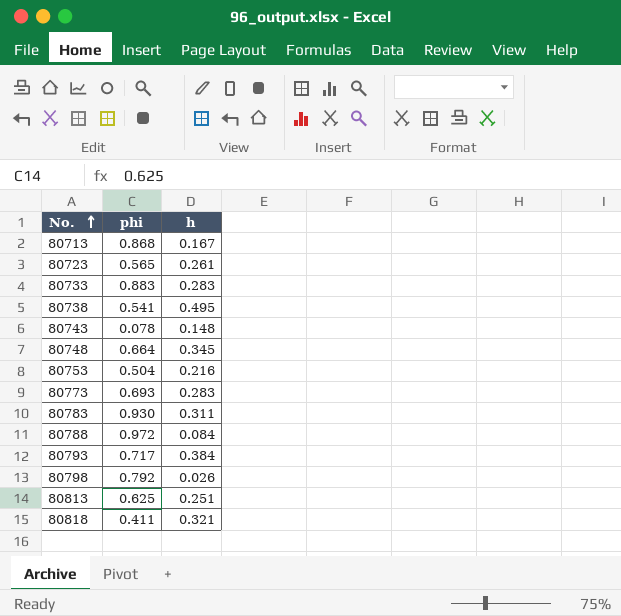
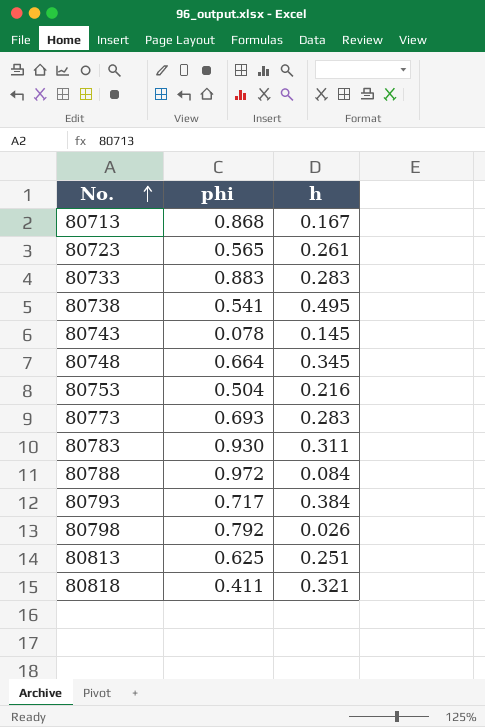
80743 | h: 0.148 -> 0.145

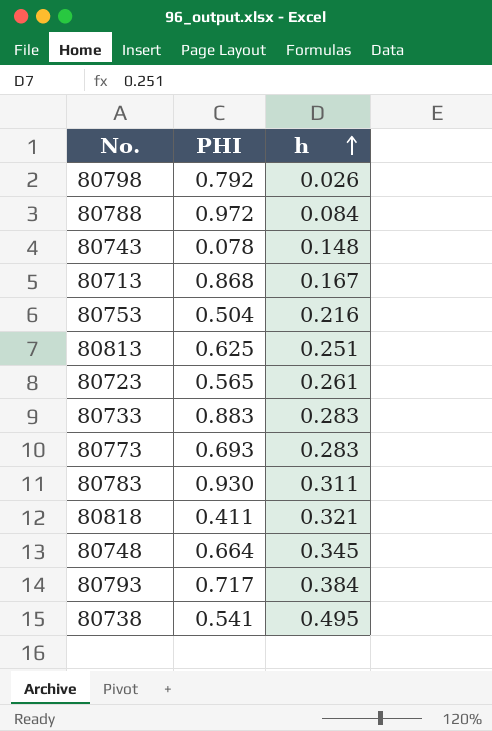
row order: No. ascending -> h ascending
column name: phi -> PHI
80743 | h: 0.145 -> 0.148

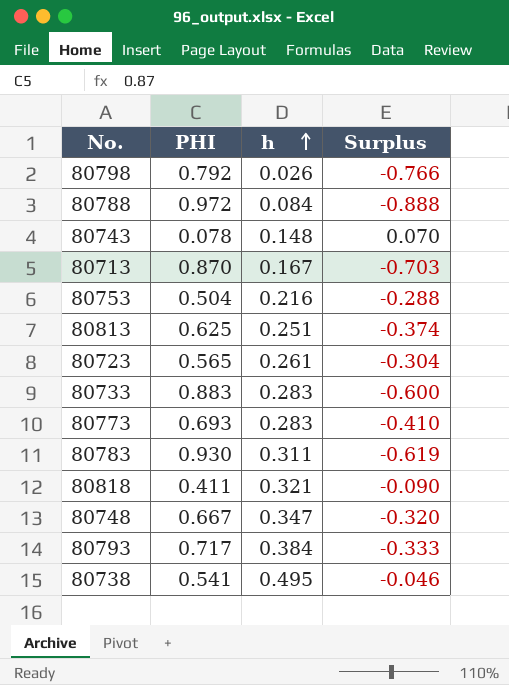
column Surplus | formula: none -> [h] - [PHI]
80713 | PHI: 0.868 -> 0.870
80748 | PHI: 0.664 -> 0.667
80748 | h: 0.345 -> 0.347

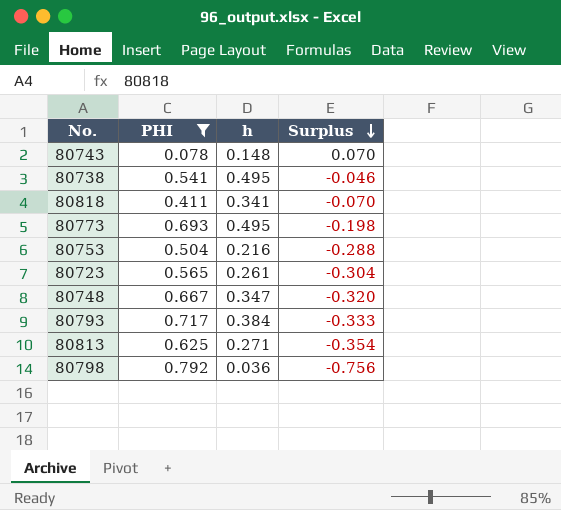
filter: none -> PHI <= 0.792
row order: h ascending -> Surplus descending
80818 | h: 0.321 -> 0.341
80818 | Surplus: -0.090 -> -0.070
80773 | h: 0.283 -> 0.495
80773 | Surplus: -0.410 -> -0.198
80813 | h: 0.251 -> 0.271
80813 | Surplus: -0.374 -> -0.354
80798 | h: 0.026 -> 0.036
80798 | Surplus: -0.766 -> -0.756

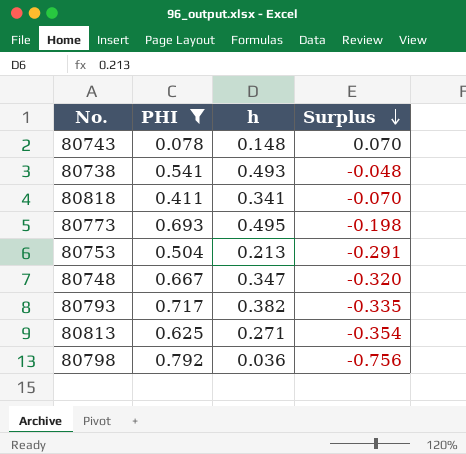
row 80723: 0.565 | 0.261 | -0.304 -> none
80738 | h: 0.495 -> 0.493
80738 | Surplus: -0.046 -> -0.048
80753 | h: 0.216 -> 0.213
80753 | Surplus: -0.288 -> -0.291
80793 | h: 0.384 -> 0.382
80793 | Surplus: -0.333 -> -0.335

